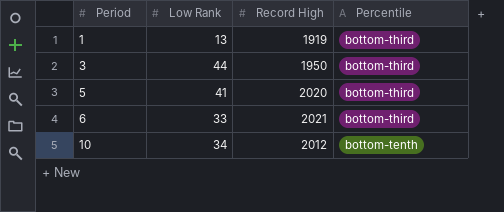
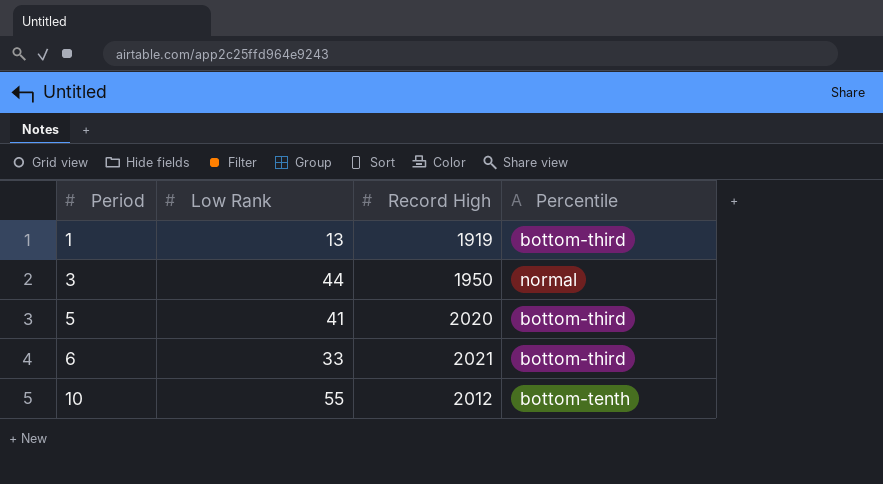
3 | Percentile: bottom-third -> normal
10 | Low Rank: 34 -> 55

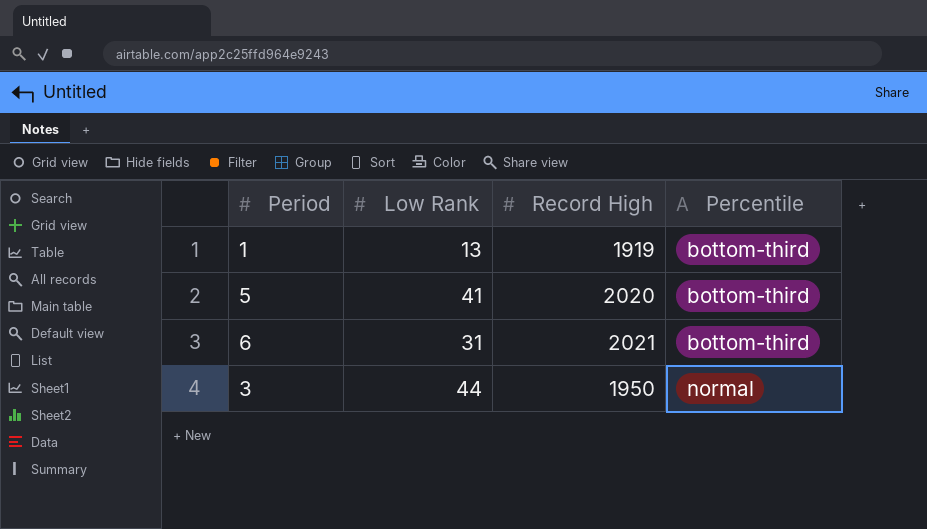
row order: Period ascending -> Percentile ascending
row 10: 55 | 2012 | bottom-tenth -> none
6 | Low Rank: 33 -> 31

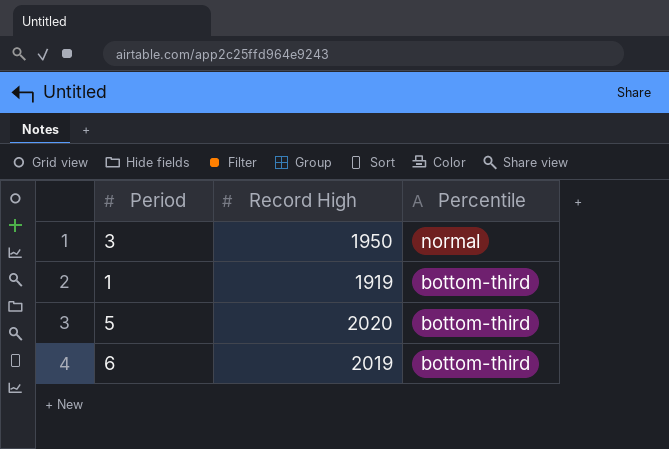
row order: Percentile ascending -> Percentile descending
column Low Rank | position: 2 -> none
6 | Record High: 2021 -> 2019

